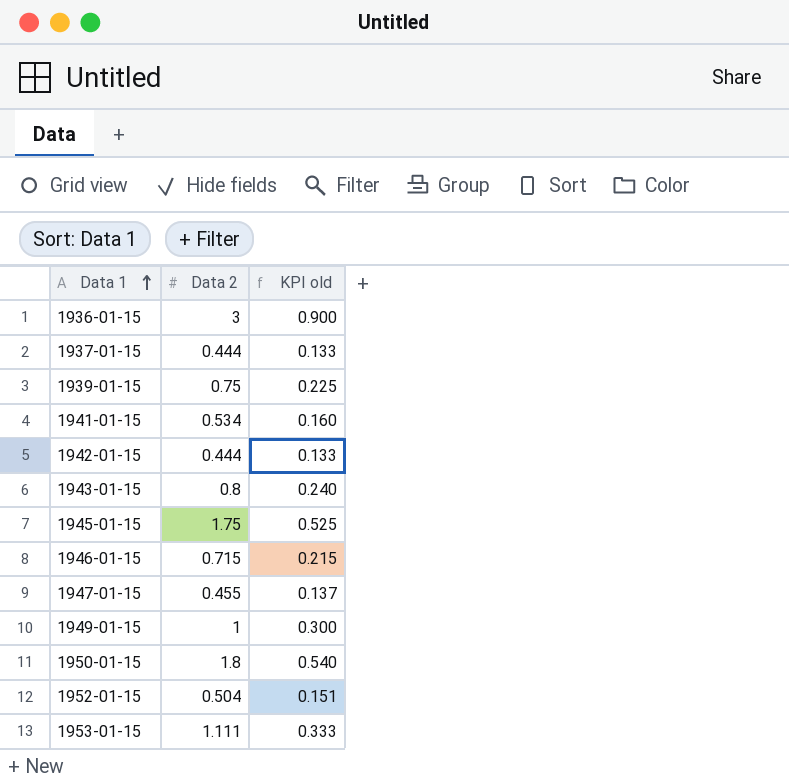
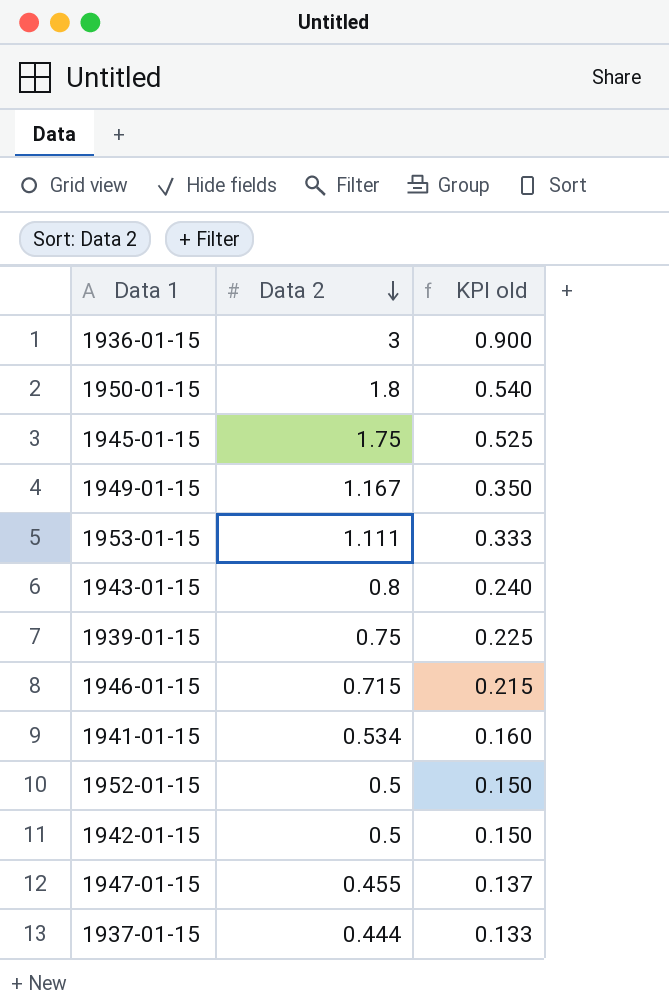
row order: Data 1 ascending -> Data 2 descending
1949-01-15 | Data 2: 1 -> 1.167
1949-01-15 | KPI old: 0.300 -> 0.350
1952-01-15 | Data 2: 0.504 -> 0.5
1952-01-15 | KPI old: 0.151 -> 0.150
1942-01-15 | Data 2: 0.444 -> 0.5
1942-01-15 | KPI old: 0.133 -> 0.150

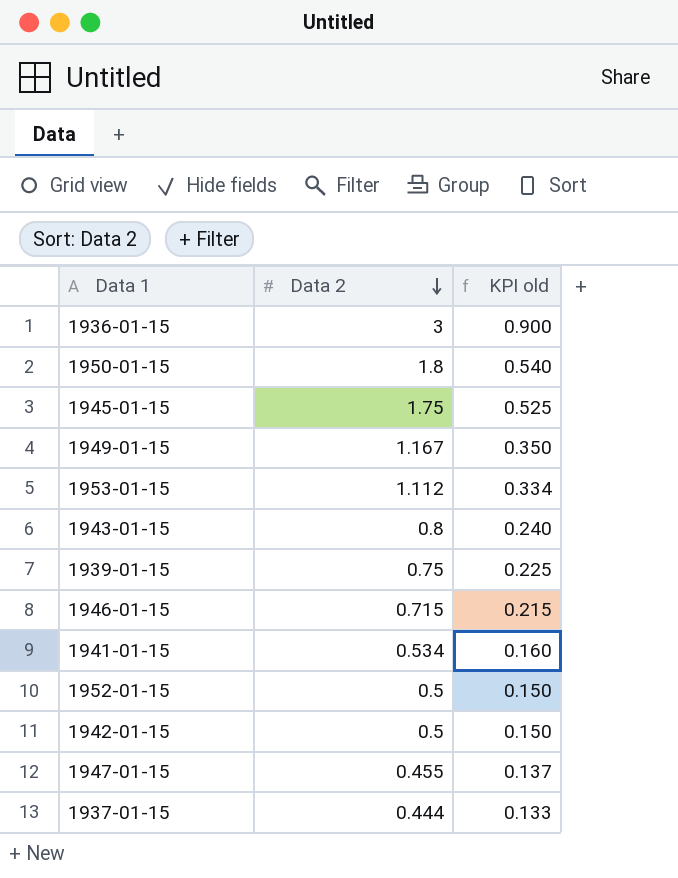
1953-01-15 | Data 2: 1.111 -> 1.112
1953-01-15 | KPI old: 0.333 -> 0.334

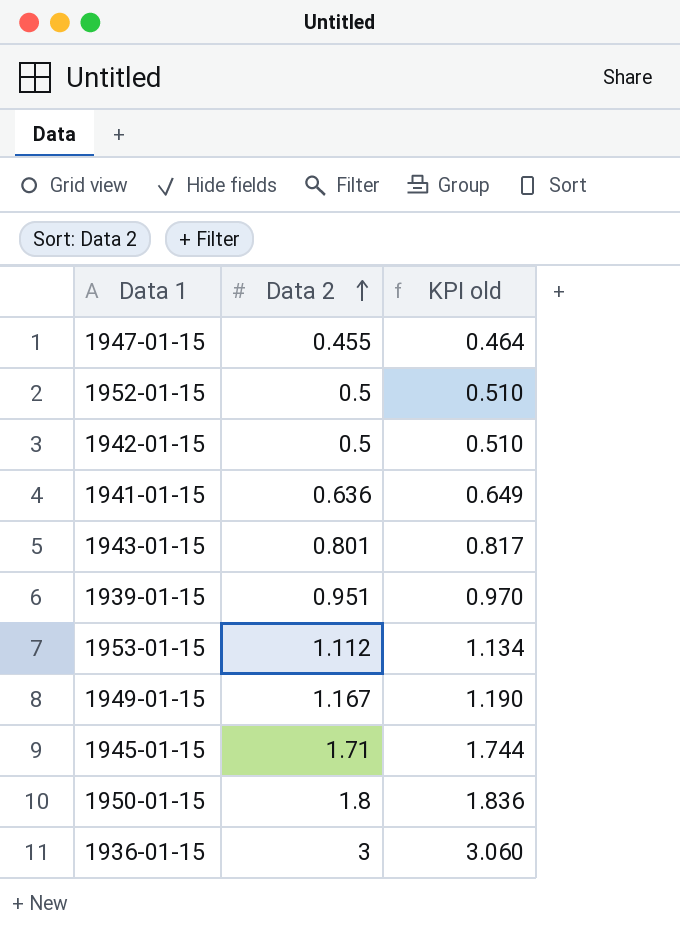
row order: Data 2 descending -> Data 2 ascending
column KPI old | formula: [Data 2] * 0.3 -> [Data 2] * 1.02
row 1946-01-15: 0.715 | 0.215 -> none
row 1937-01-15: 0.444 | 0.133 -> none
1941-01-15 | Data 2: 0.534 -> 0.636
1943-01-15 | Data 2: 0.8 -> 0.801
1939-01-15 | Data 2: 0.75 -> 0.951
1945-01-15 | Data 2: 1.75 -> 1.71

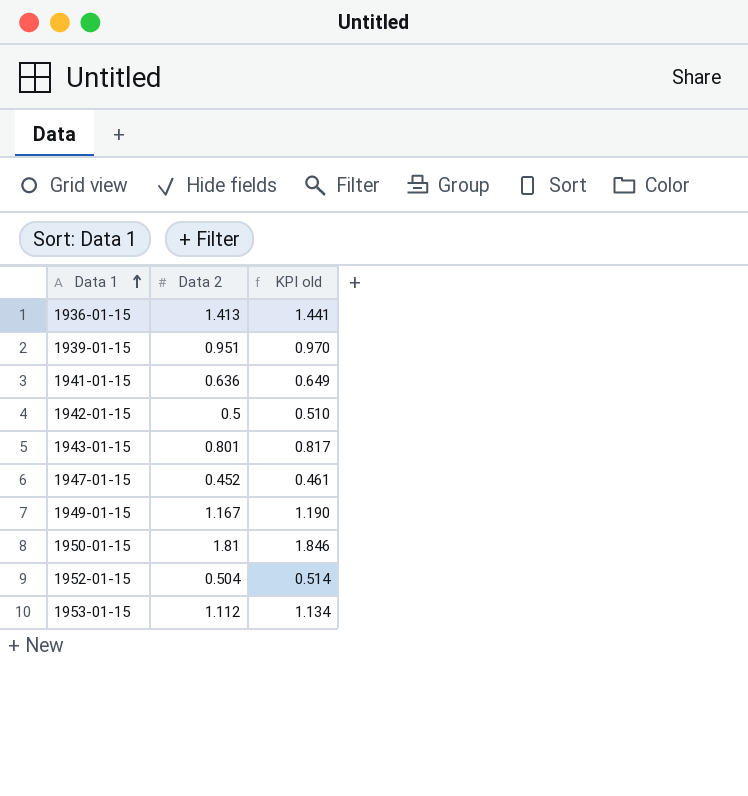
row order: Data 2 ascending -> Data 1 ascending
row 1945-01-15: 1.71 | 1.744 -> none
1936-01-15 | Data 2: 3 -> 1.413
1936-01-15 | KPI old: 3.060 -> 1.441
1947-01-15 | Data 2: 0.455 -> 0.452
1947-01-15 | KPI old: 0.464 -> 0.461
1950-01-15 | Data 2: 1.8 -> 1.81
1950-01-15 | KPI old: 1.836 -> 1.846
1952-01-15 | Data 2: 0.5 -> 0.504
1952-01-15 | KPI old: 0.510 -> 0.514

